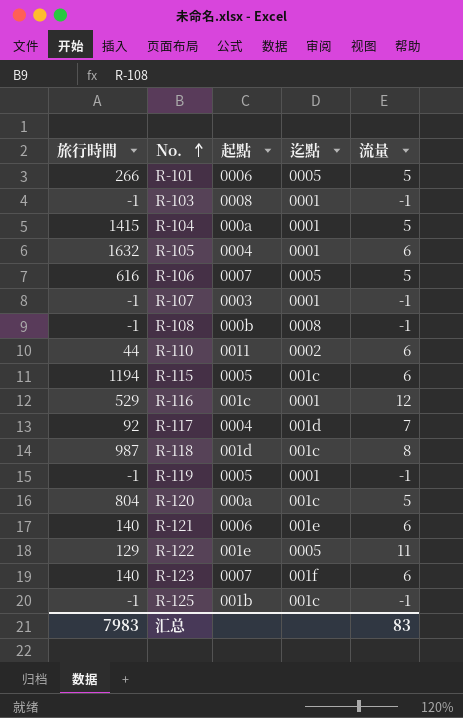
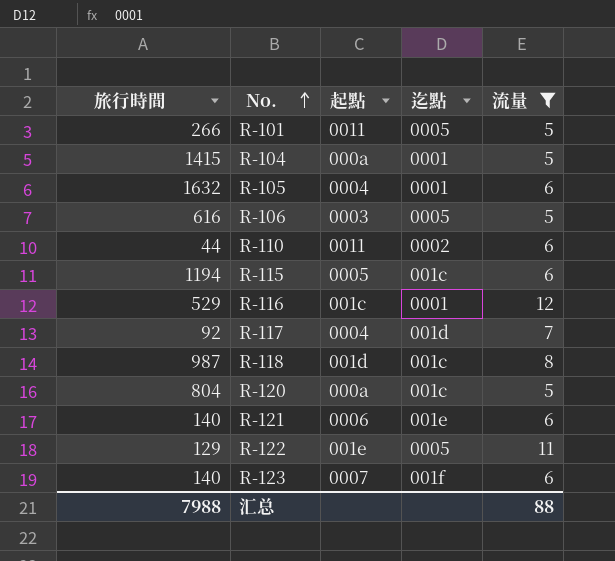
filter: none -> 流量 != -1
R-101 | 起點: 0006 -> 0011
R-106 | 起點: 0007 -> 0003
汇总 | 旅行時間: 7983 -> 7988
汇总 | 流量: 83 -> 88

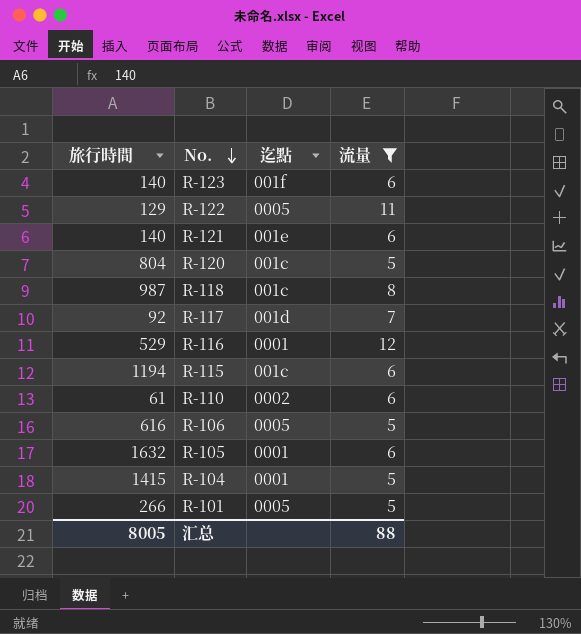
row order: No. ascending -> No. descending
column 起點 | position: 3 -> none
R-110 | 旅行時間: 44 -> 61
汇总 | 旅行時間: 7988 -> 8005

